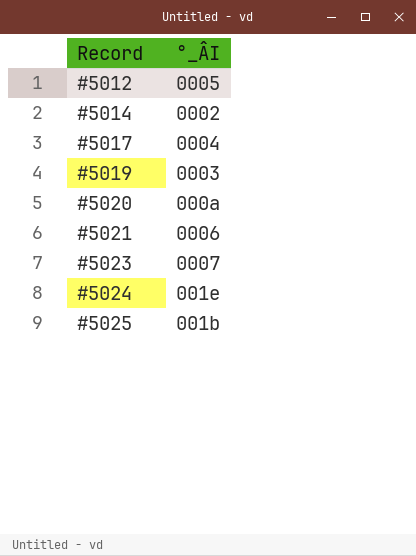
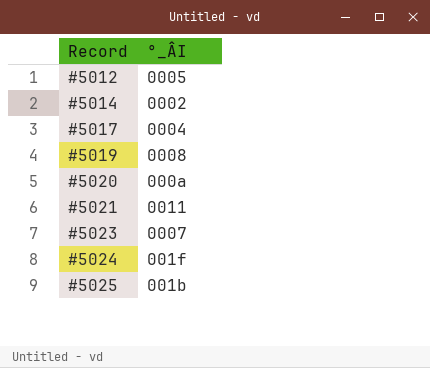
#5019 | °_ÂI: 0003 -> 0008
#5021 | °_ÂI: 0006 -> 0011
#5024 | °_ÂI: 001e -> 001f

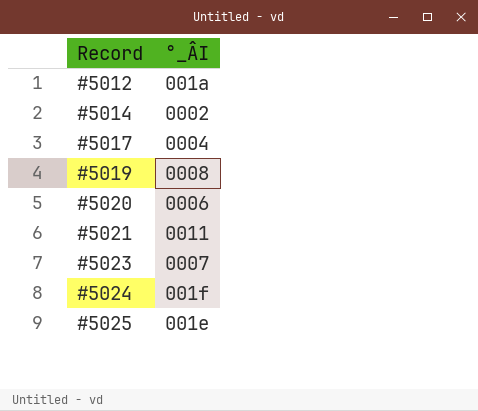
#5012 | °_ÂI: 0005 -> 001a
#5020 | °_ÂI: 000a -> 0006
#5025 | °_ÂI: 001b -> 001e

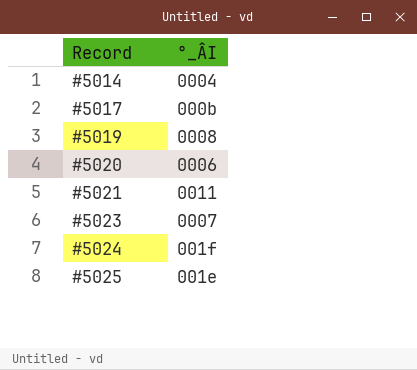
row #5012: 001a -> none
#5014 | °_ÂI: 0002 -> 0004
#5017 | °_ÂI: 0004 -> 000b

